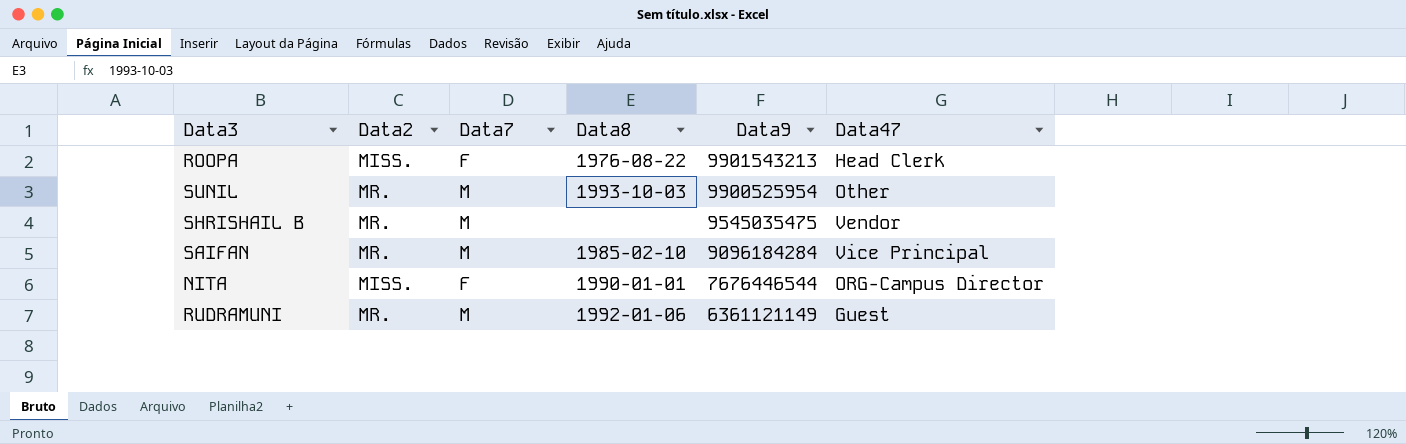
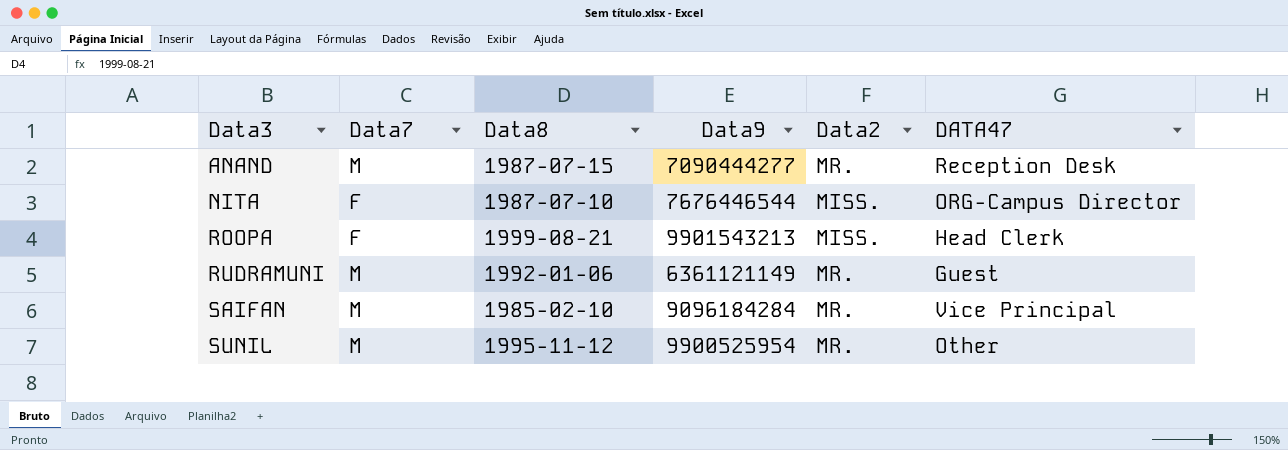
row order: Data9 descending -> Data3 ascending
column Data2 | position: 2 -> 5
column name: Data47 -> DATA47
row SHRISHAIL B: MR. | M | none | 9545035475 | Vendor -> none
row ANAND: none -> M | 1987-07-15 | 7090444277 | MR. | Reception Desk
NITA | Data8: 1990-01-01 -> 1987-07-10
ROOPA | Data8: 1976-08-22 -> 1999-08-21
SUNIL | Data8: 1993-10-03 -> 1995-11-12

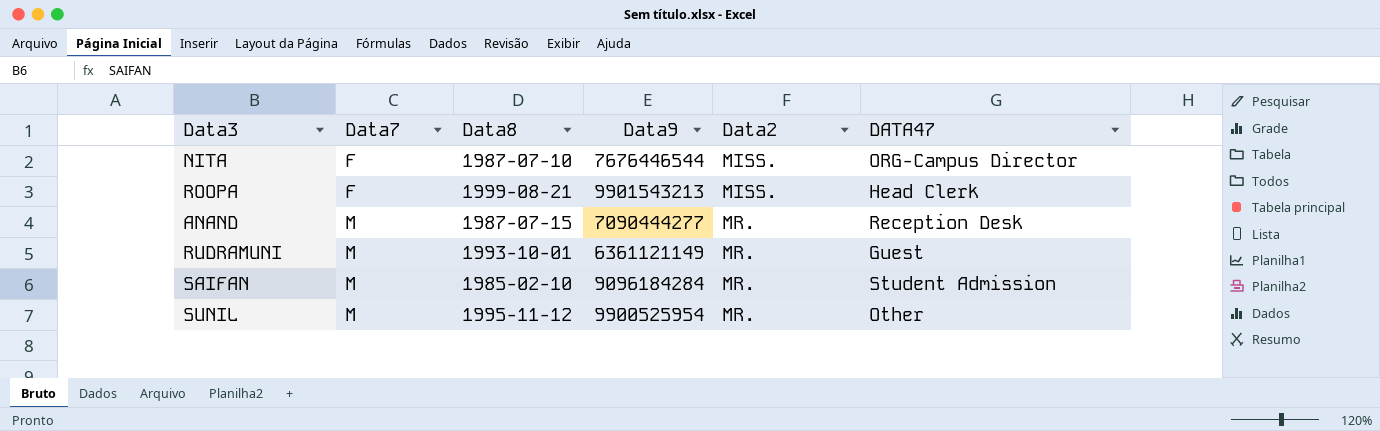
row order: Data3 ascending -> Data7 ascending
RUDRAMUNI | Data8: 1992-01-06 -> 1993-10-01
SAIFAN | DATA47: Vice Principal -> Student Admission

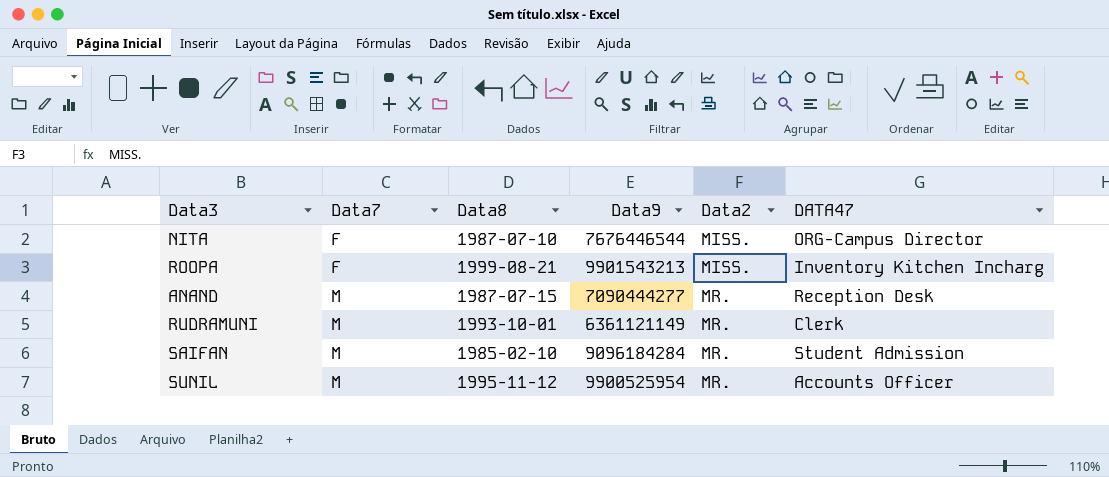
ROOPA | DATA47: Head Clerk -> Inventory Kitchen Incharg
RUDRAMUNI | DATA47: Guest -> Clerk
SUNIL | DATA47: Other -> Accounts Officer

